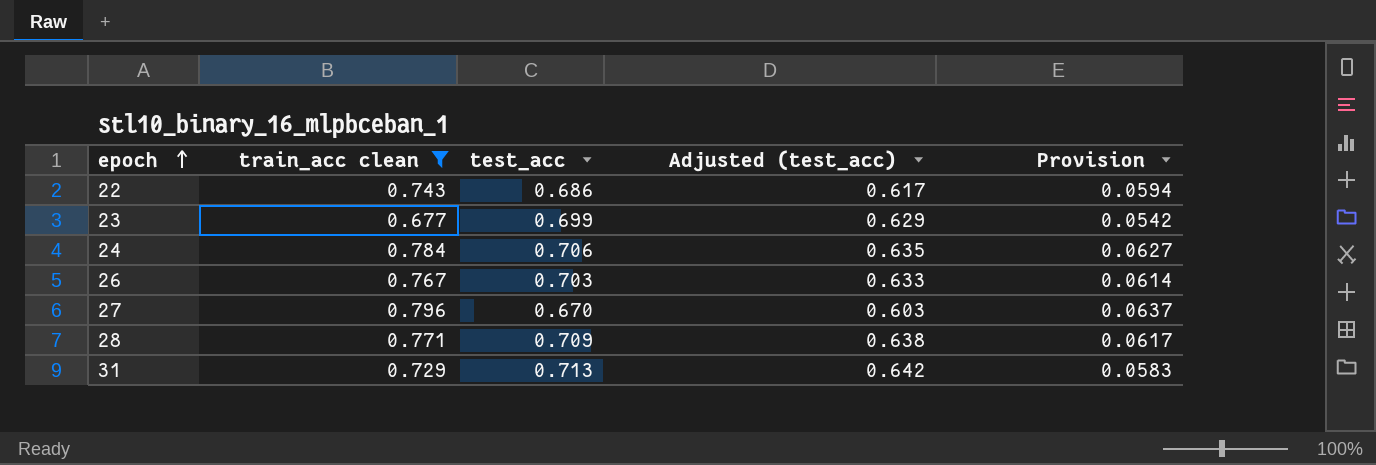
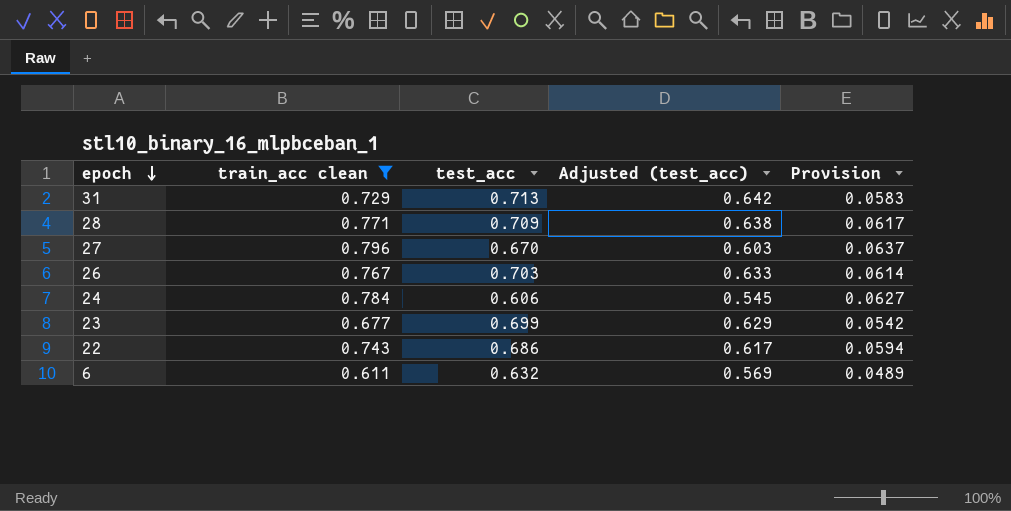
row order: epoch ascending -> epoch descending
24 | test_acc: 0.706 -> 0.606
24 | Adjusted (test_acc): 0.635 -> 0.545
row 6: none -> 0.611 | 0.632 | 0.569 | 0.0489

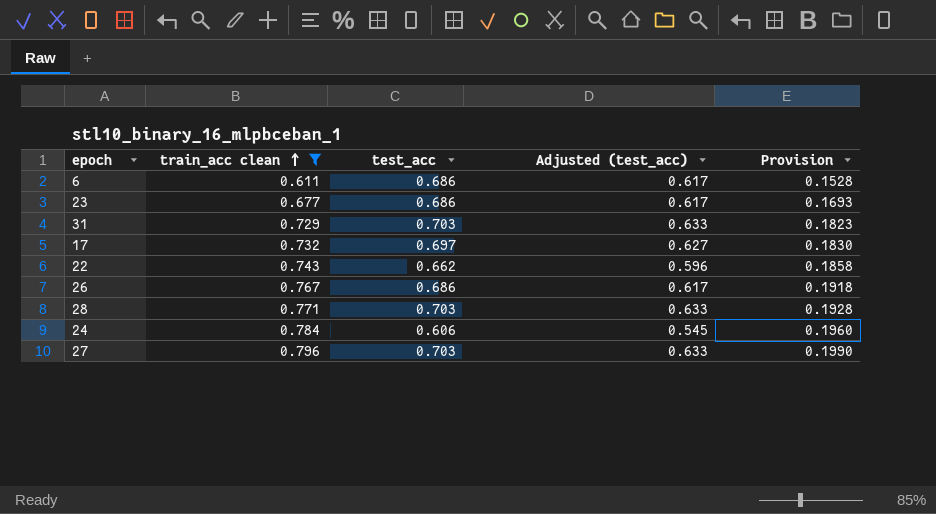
row order: epoch descending -> train_acc clean ascending
column Provision | formula: [train_acc clean] * 0.08 -> [train_acc clean] * 0.25
6 | test_acc: 0.632 -> 0.686
6 | Adjusted (test_acc): 0.569 -> 0.617
23 | test_acc: 0.699 -> 0.686
23 | Adjusted (test_acc): 0.629 -> 0.617
31 | test_acc: 0.713 -> 0.703
31 | Adjusted (test_acc): 0.642 -> 0.633
row 17: none -> 0.732 | 0.697 | 0.627 | 0.1830
22 | test_acc: 0.686 -> 0.662
22 | Adjusted (test_acc): 0.617 -> 0.596
26 | test_acc: 0.703 -> 0.686
26 | Adjusted (test_acc): 0.633 -> 0.617
28 | test_acc: 0.709 -> 0.703
28 | Adjusted (test_acc): 0.638 -> 0.633
27 | test_acc: 0.670 -> 0.703
27 | Adjusted (test_acc): 0.603 -> 0.633

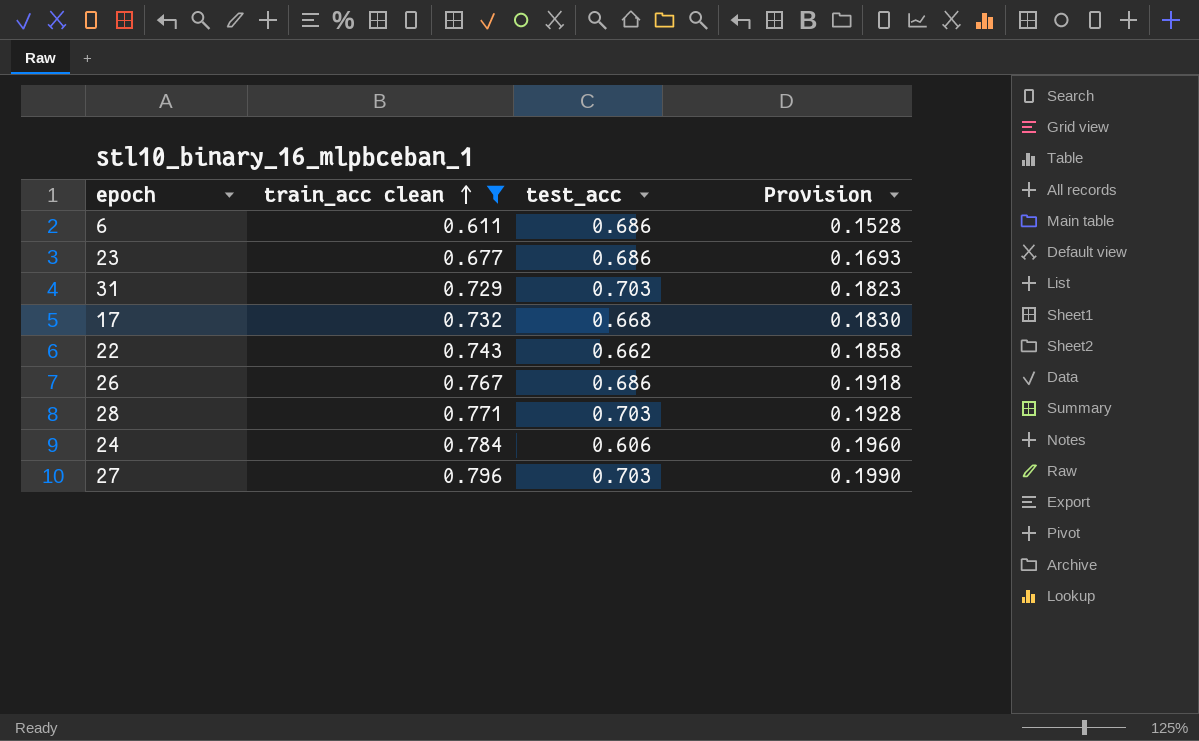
column Adjusted (test_acc) | formula: [test_acc] * 0.9 -> none
17 | test_acc: 0.697 -> 0.668

